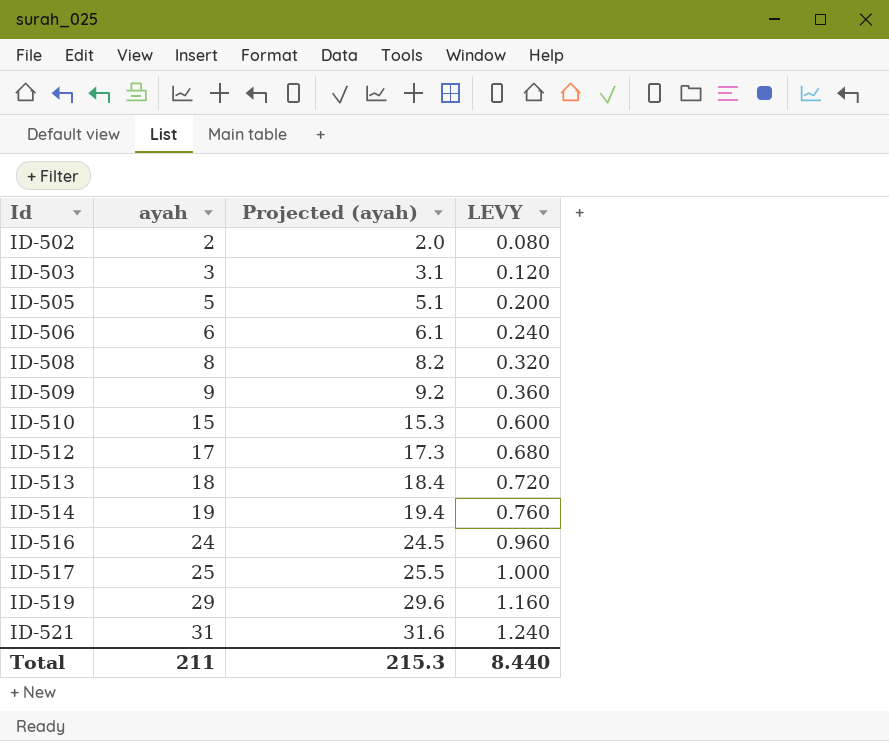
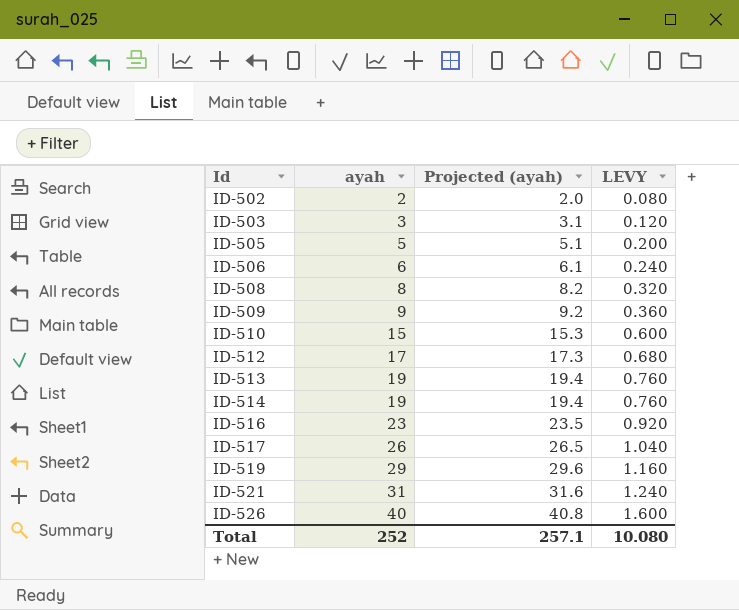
ID-513 | ayah: 18 -> 19
ID-513 | Projected (ayah): 18.4 -> 19.4
ID-513 | LEVY: 0.720 -> 0.760
ID-516 | ayah: 24 -> 23
ID-516 | Projected (ayah): 24.5 -> 23.5
ID-516 | LEVY: 0.960 -> 0.920
ID-517 | ayah: 25 -> 26
ID-517 | Projected (ayah): 25.5 -> 26.5
ID-517 | LEVY: 1.000 -> 1.040
row ID-526: none -> 40 | 40.8 | 1.600
Total | ayah: 211 -> 252
Total | Projected (ayah): 215.3 -> 257.1
Total | LEVY: 8.440 -> 10.080

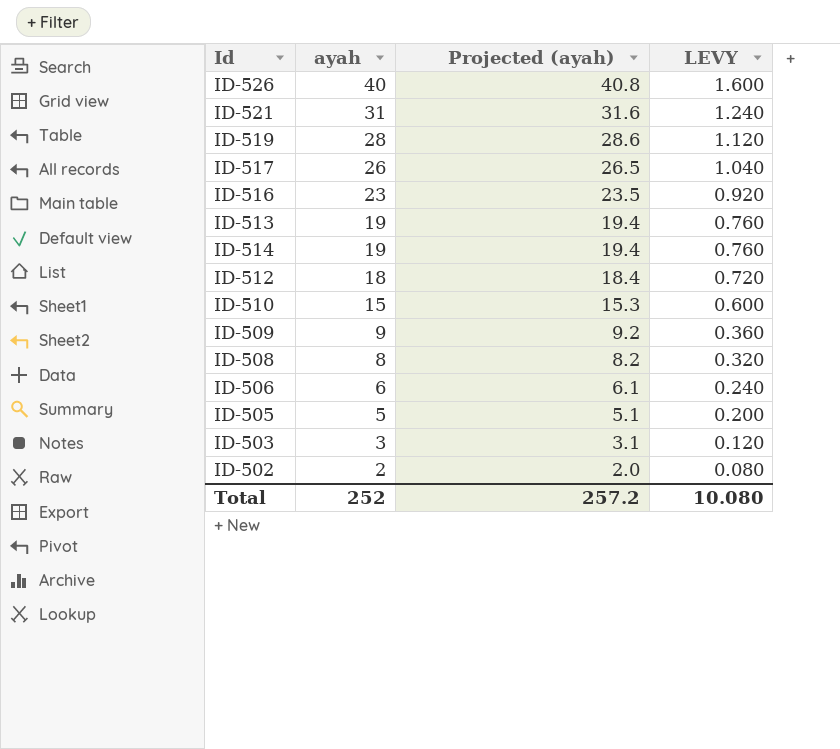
row order: Id ascending -> ayah descending
ID-519 | ayah: 29 -> 28
ID-519 | Projected (ayah): 29.6 -> 28.6
ID-519 | LEVY: 1.160 -> 1.120
ID-512 | ayah: 17 -> 18
ID-512 | Projected (ayah): 17.3 -> 18.4
ID-512 | LEVY: 0.680 -> 0.720
Total | Projected (ayah): 257.1 -> 257.2

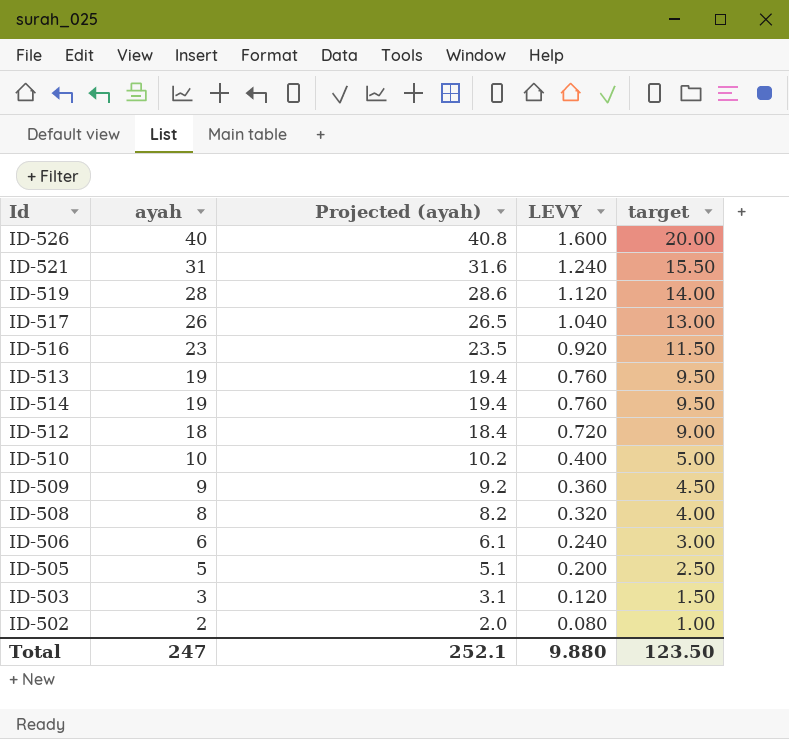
column target | formula: none -> [ayah] * 0.5
ID-510 | ayah: 15 -> 10
ID-510 | Projected (ayah): 15.3 -> 10.2
ID-510 | LEVY: 0.600 -> 0.400
Total | ayah: 252 -> 247
Total | Projected (ayah): 257.2 -> 252.1
Total | LEVY: 10.080 -> 9.880

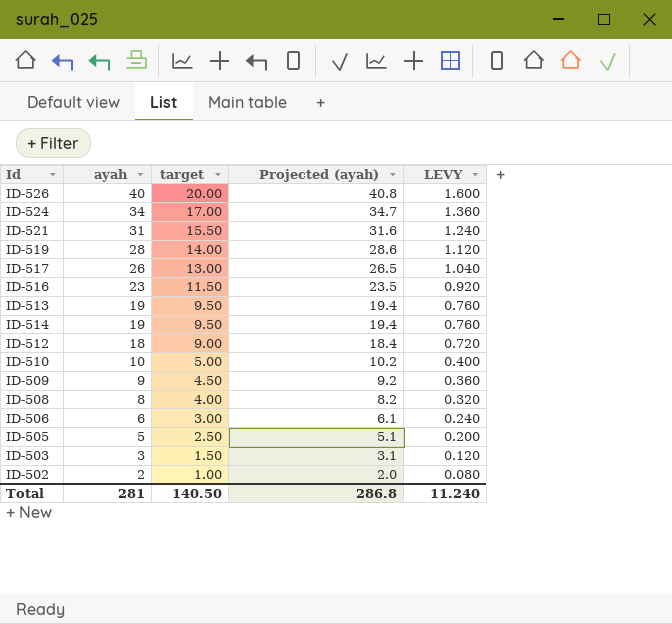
column target | position: 5 -> 3
row ID-524: none -> 34 | 17.00 | 34.7 | 1.360
Total | ayah: 247 -> 281
Total | target: 123.50 -> 140.50
Total | Projected (ayah): 252.1 -> 286.8
Total | LEVY: 9.880 -> 11.240

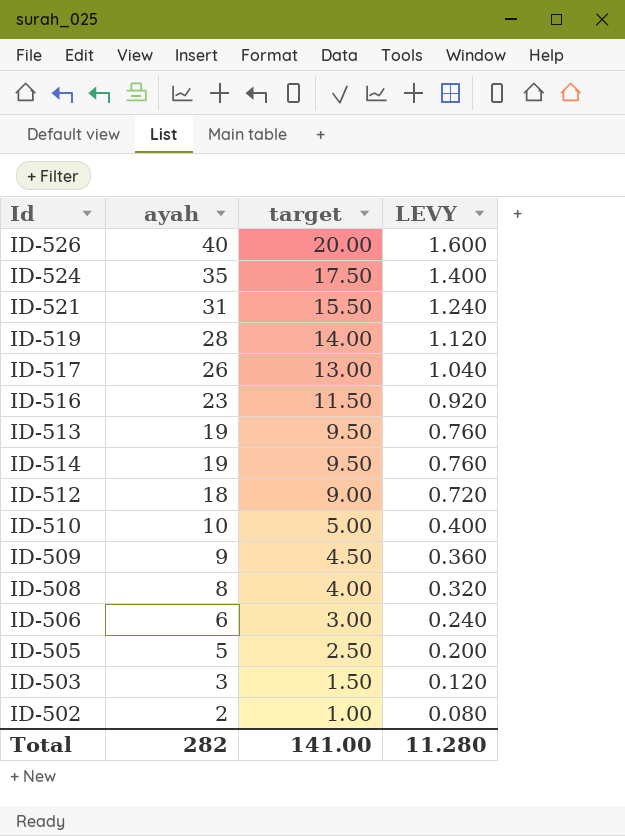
column Projected (ayah) | formula: [ayah] * 1.02 -> none
ID-524 | ayah: 34 -> 35
ID-524 | target: 17.00 -> 17.50
ID-524 | LEVY: 1.360 -> 1.400
Total | ayah: 281 -> 282
Total | target: 140.50 -> 141.00
Total | LEVY: 11.240 -> 11.280

